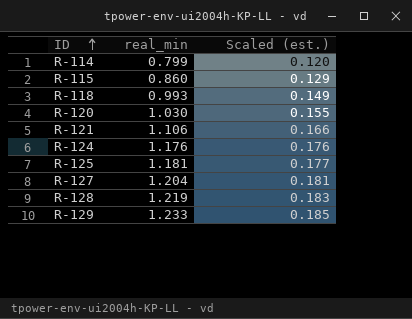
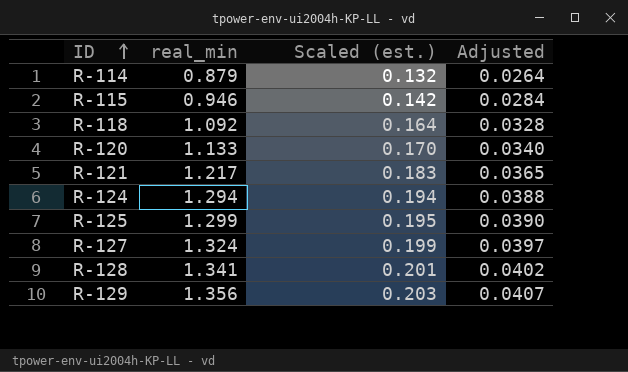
column Adjusted | formula: none -> [real_min] * 0.03
R-114 | real_min: 0.799 -> 0.879
R-114 | Scaled (est.): 0.120 -> 0.132
R-115 | real_min: 0.860 -> 0.946
R-115 | Scaled (est.): 0.129 -> 0.142
R-118 | real_min: 0.993 -> 1.092
R-118 | Scaled (est.): 0.149 -> 0.164
R-120 | real_min: 1.030 -> 1.133
R-120 | Scaled (est.): 0.155 -> 0.170
R-121 | real_min: 1.106 -> 1.217
R-121 | Scaled (est.): 0.166 -> 0.183
R-124 | real_min: 1.176 -> 1.294
R-124 | Scaled (est.): 0.176 -> 0.194
R-125 | real_min: 1.181 -> 1.299
R-125 | Scaled (est.): 0.177 -> 0.195
R-127 | real_min: 1.204 -> 1.324
R-127 | Scaled (est.): 0.181 -> 0.199
R-128 | real_min: 1.219 -> 1.341
R-128 | Scaled (est.): 0.183 -> 0.201
R-129 | real_min: 1.233 -> 1.356
R-129 | Scaled (est.): 0.185 -> 0.203

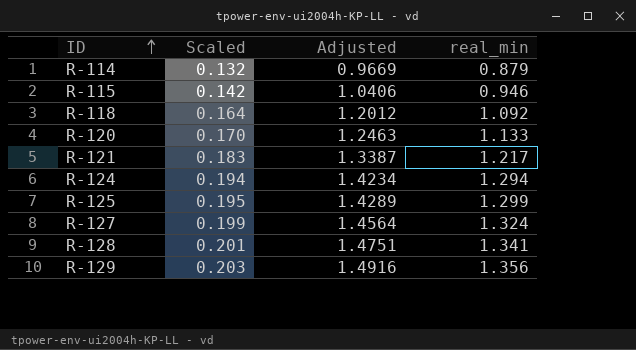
column name: Scaled (est.) -> Scaled
column Adjusted | formula: [real_min] * 0.03 -> [real_min] * 1.1
column real_min | position: 2 -> 4

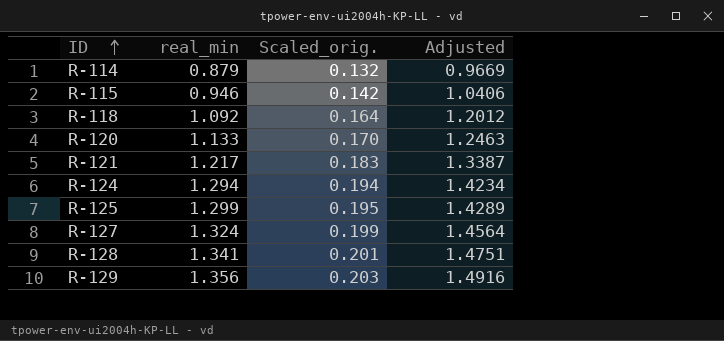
column real_min | position: 4 -> 2
column name: Scaled -> Scaled_orig.

